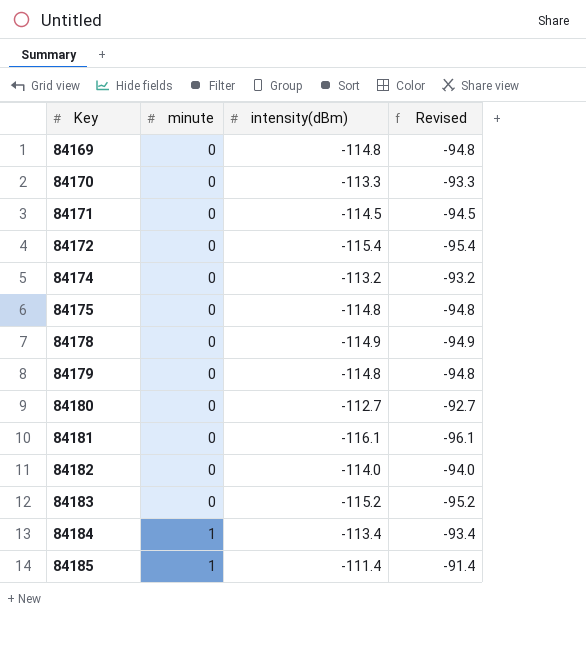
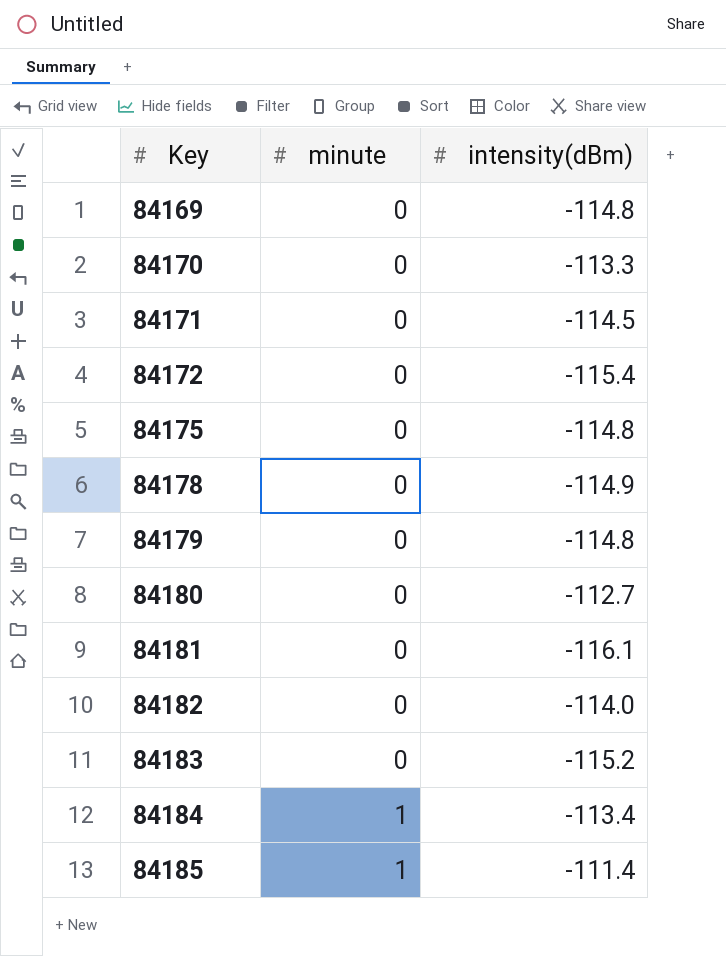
column Revised | formula: [intensity(dBm)] + 20 -> none
row 84174: 0 | -113.2 | -93.2 -> none

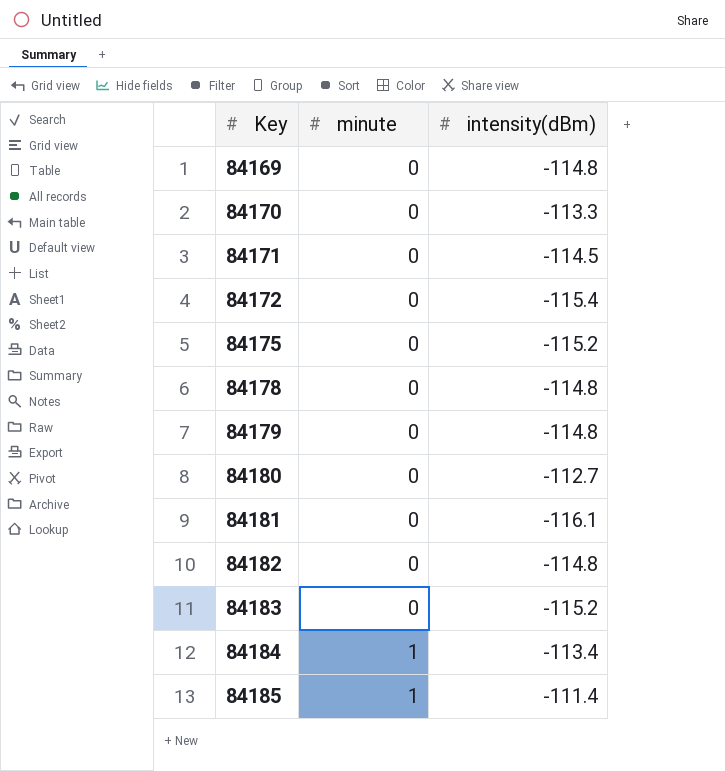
84175 | intensity(dBm): -114.8 -> -115.2
84178 | intensity(dBm): -114.9 -> -114.8
84182 | intensity(dBm): -114.0 -> -114.8

